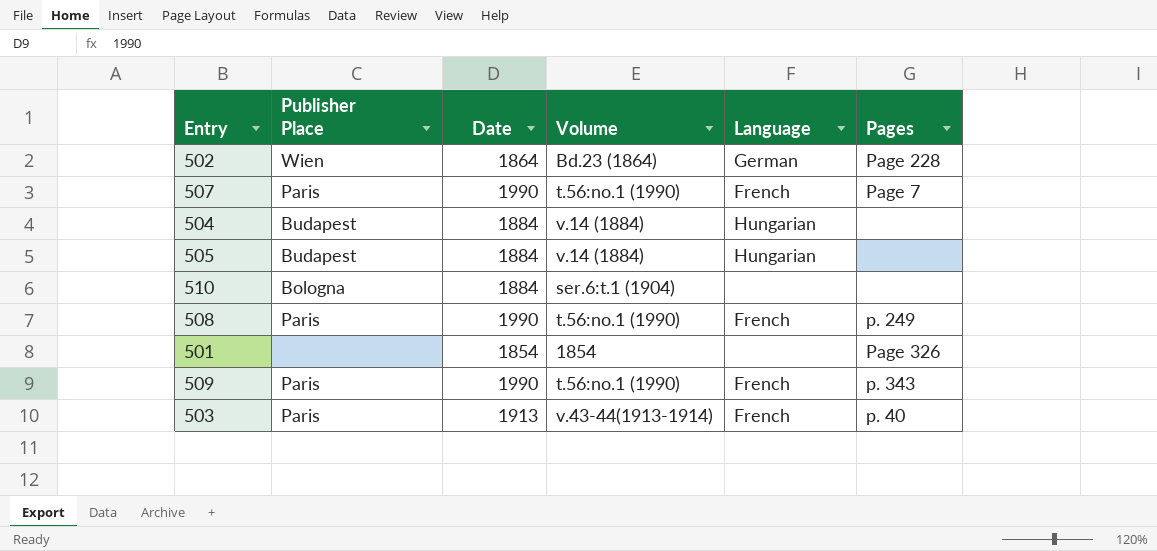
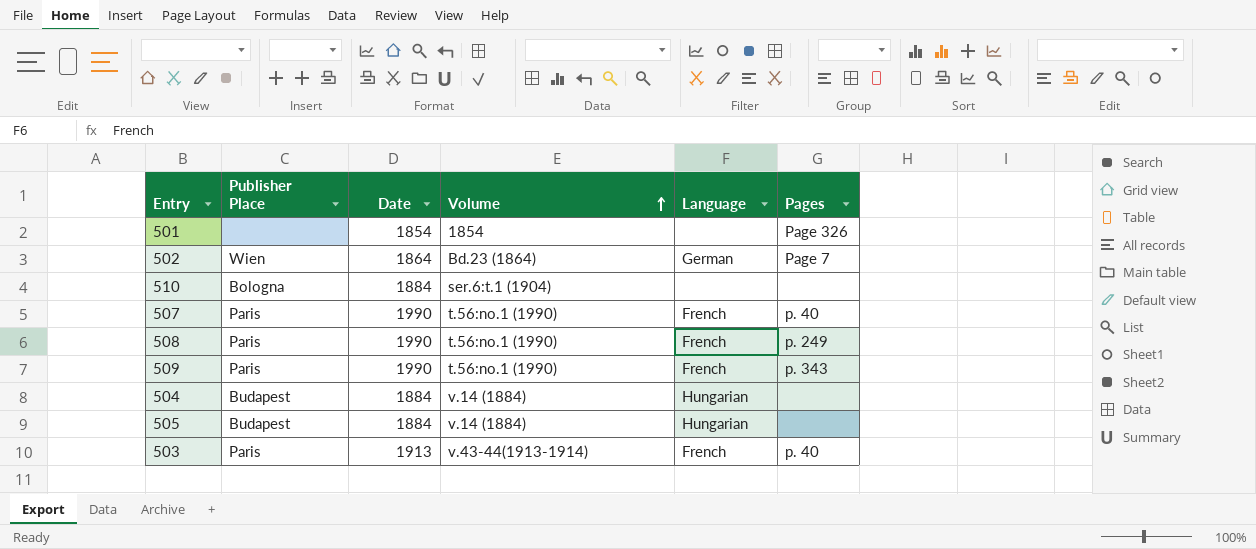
row order: none -> Volume ascending
502 | Pages: Page 228 -> Page 7
507 | Pages: Page 7 -> p. 40

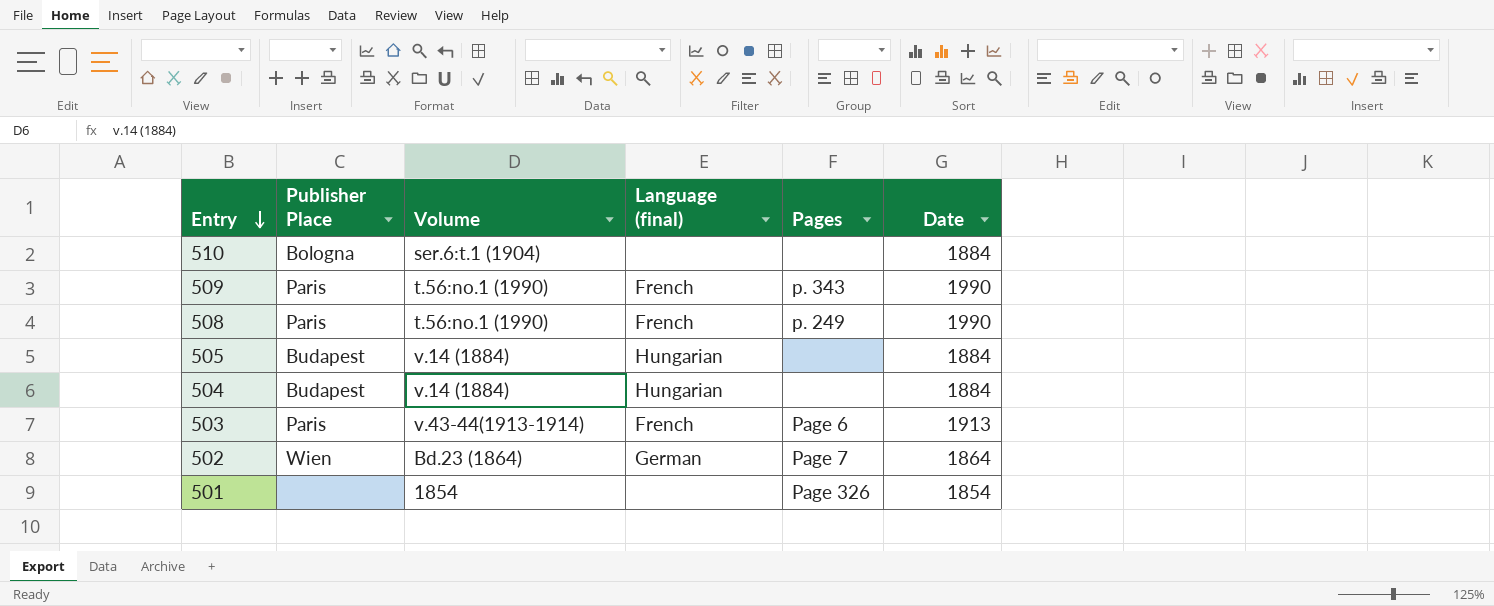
row order: Volume ascending -> Entry descending
column name: Language -> Language (final)
column Date | position: 3 -> 6
row 507: Paris | 1990 | t.56:no.1 (1990) | French | p. 40 -> none
503 | Pages: p. 40 -> Page 6

